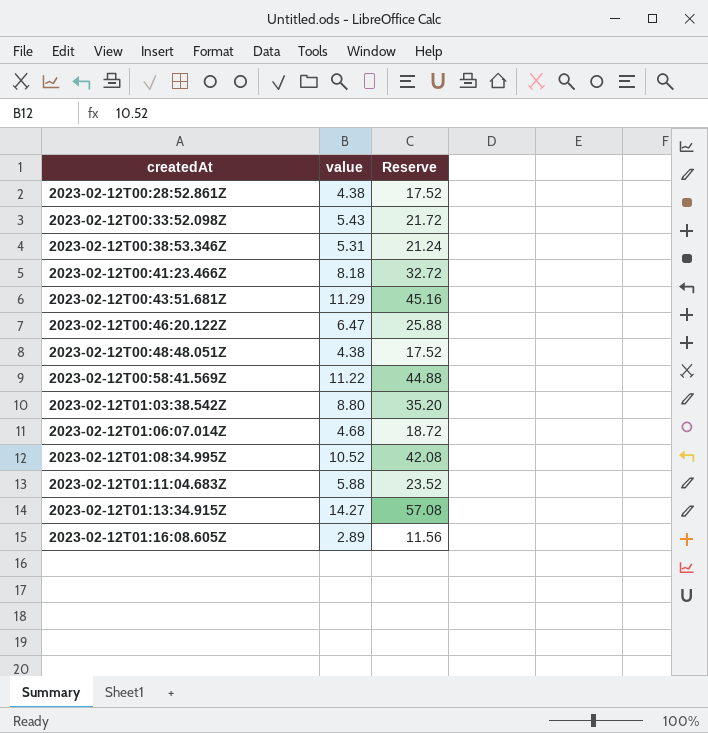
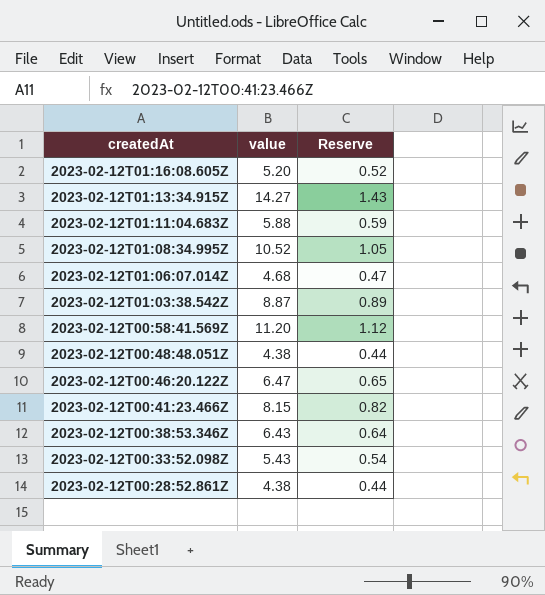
row order: createdAt ascending -> createdAt descending
column Reserve | formula: [value] * 4 -> [value] * 0.1
row 2023-02-12T00:43:51.681Z: 11.29 | 45.16 -> none
2023-02-12T01:16:08.605Z | value: 2.89 -> 5.20
2023-02-12T01:03:38.542Z | value: 8.80 -> 8.87
2023-02-12T00:58:41.569Z | value: 11.22 -> 11.20
2023-02-12T00:41:23.466Z | value: 8.18 -> 8.15
2023-02-12T00:38:53.346Z | value: 5.31 -> 6.43

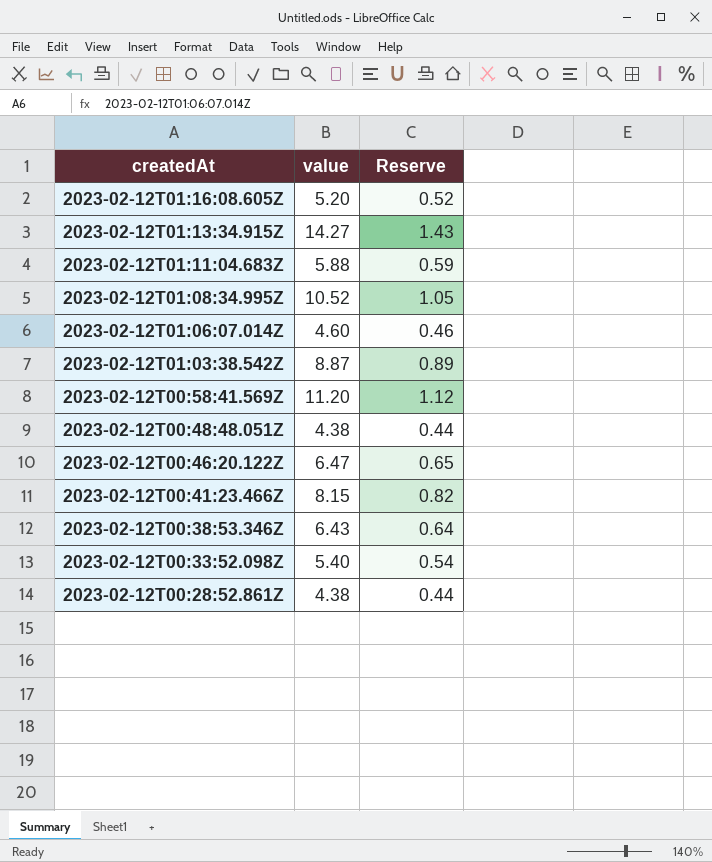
2023-02-12T01:06:07.014Z | value: 4.68 -> 4.60
2023-02-12T01:06:07.014Z | Reserve: 0.47 -> 0.46
2023-02-12T00:33:52.098Z | value: 5.43 -> 5.40

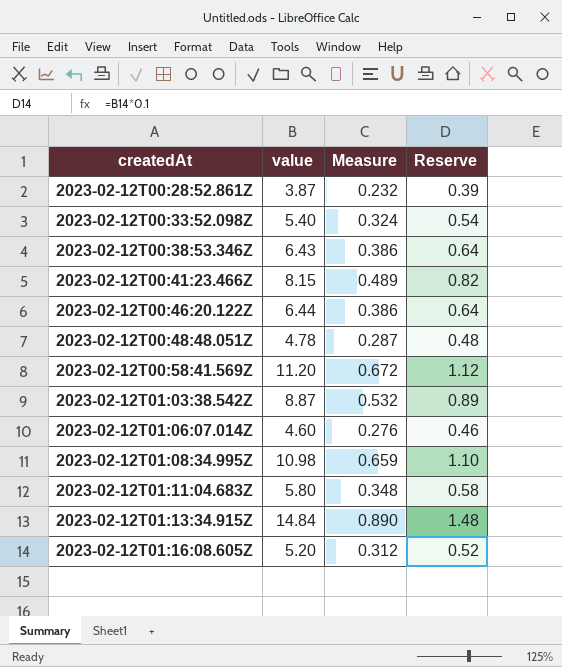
row order: createdAt descending -> createdAt ascending
column Measure | formula: none -> [value] * 0.06
2023-02-12T00:28:52.861Z | value: 4.38 -> 3.87
2023-02-12T00:28:52.861Z | Reserve: 0.44 -> 0.39
2023-02-12T00:46:20.122Z | value: 6.47 -> 6.44
2023-02-12T00:46:20.122Z | Reserve: 0.65 -> 0.64
2023-02-12T00:48:48.051Z | value: 4.38 -> 4.78
2023-02-12T00:48:48.051Z | Reserve: 0.44 -> 0.48
2023-02-12T01:08:34.995Z | value: 10.52 -> 10.98
2023-02-12T01:08:34.995Z | Reserve: 1.05 -> 1.10
2023-02-12T01:11:04.683Z | value: 5.88 -> 5.80
2023-02-12T01:11:04.683Z | Reserve: 0.59 -> 0.58
2023-02-12T01:13:34.915Z | value: 14.27 -> 14.84
2023-02-12T01:13:34.915Z | Reserve: 1.43 -> 1.48

